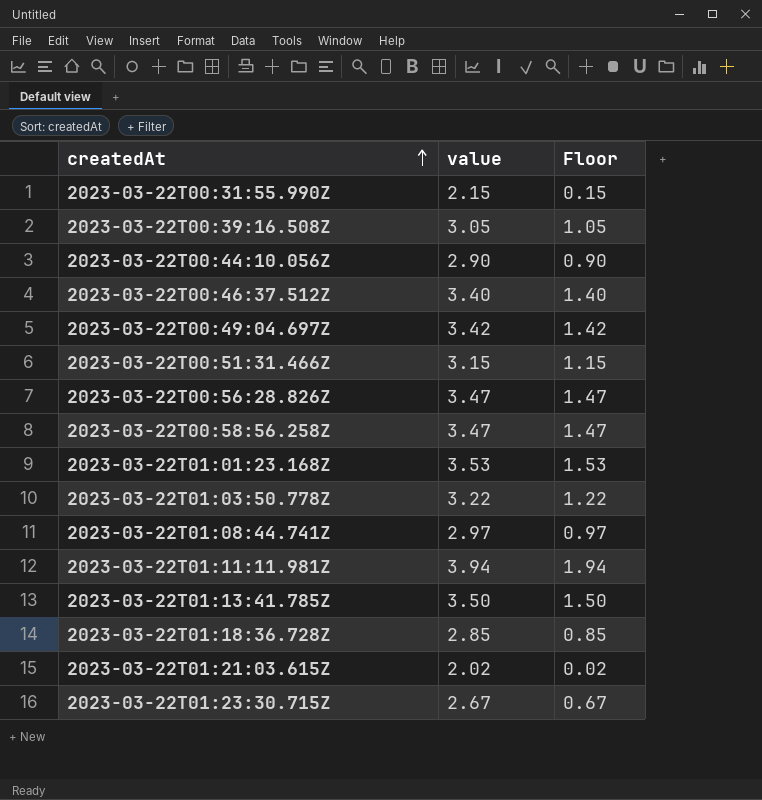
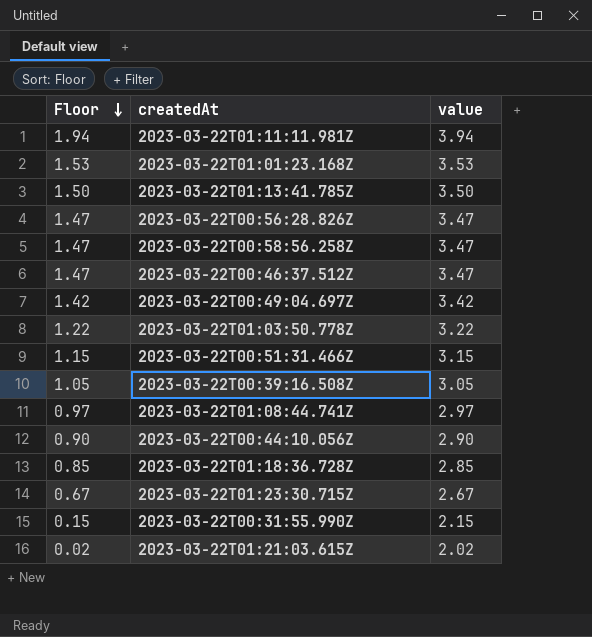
row order: createdAt ascending -> Floor descending
column Floor | position: 3 -> 1
2023-03-22T00:46:37.512Z | Floor: 1.40 -> 1.47
2023-03-22T00:46:37.512Z | value: 3.40 -> 3.47

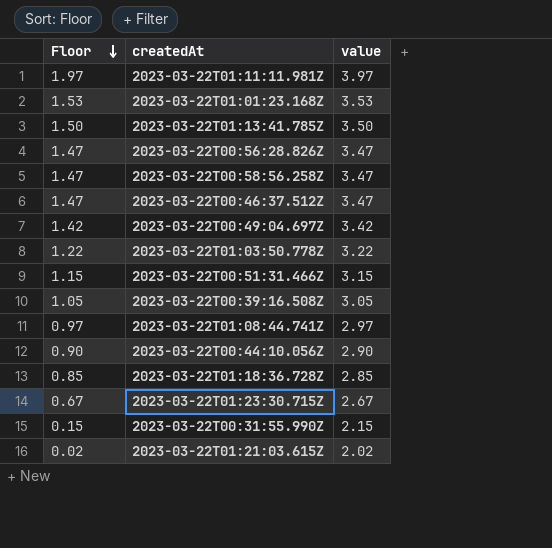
2023-03-22T01:11:11.981Z | Floor: 1.94 -> 1.97
2023-03-22T01:11:11.981Z | value: 3.94 -> 3.97

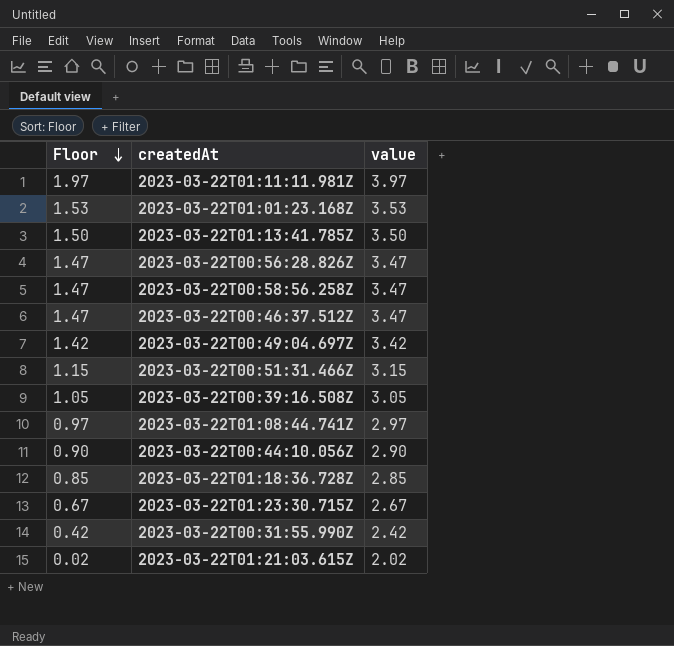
row 2023-03-22T01:03:50.778Z: 1.22 | 3.22 -> none
2023-03-22T00:31:55.990Z | Floor: 0.15 -> 0.42
2023-03-22T00:31:55.990Z | value: 2.15 -> 2.42

